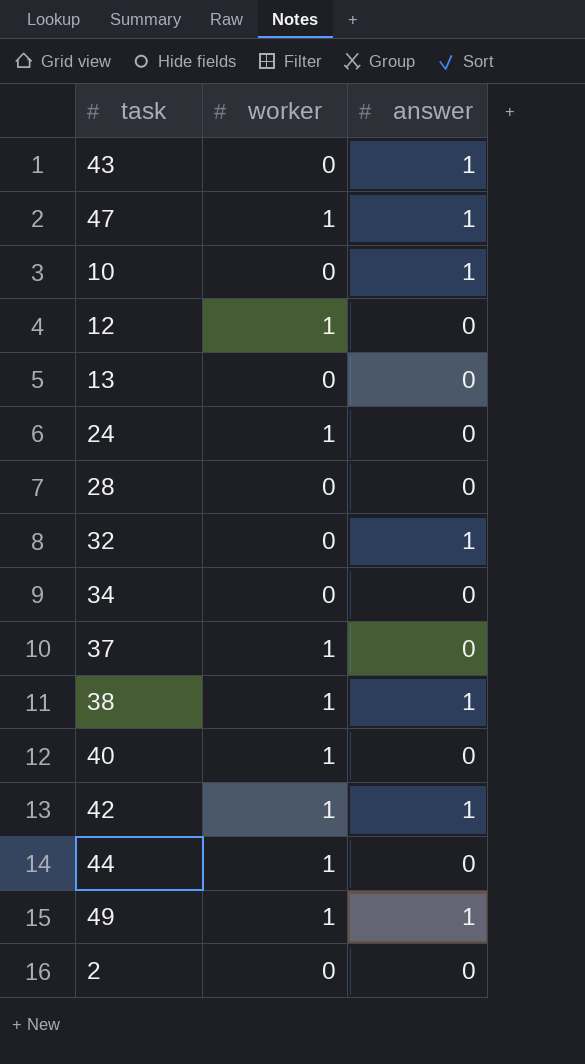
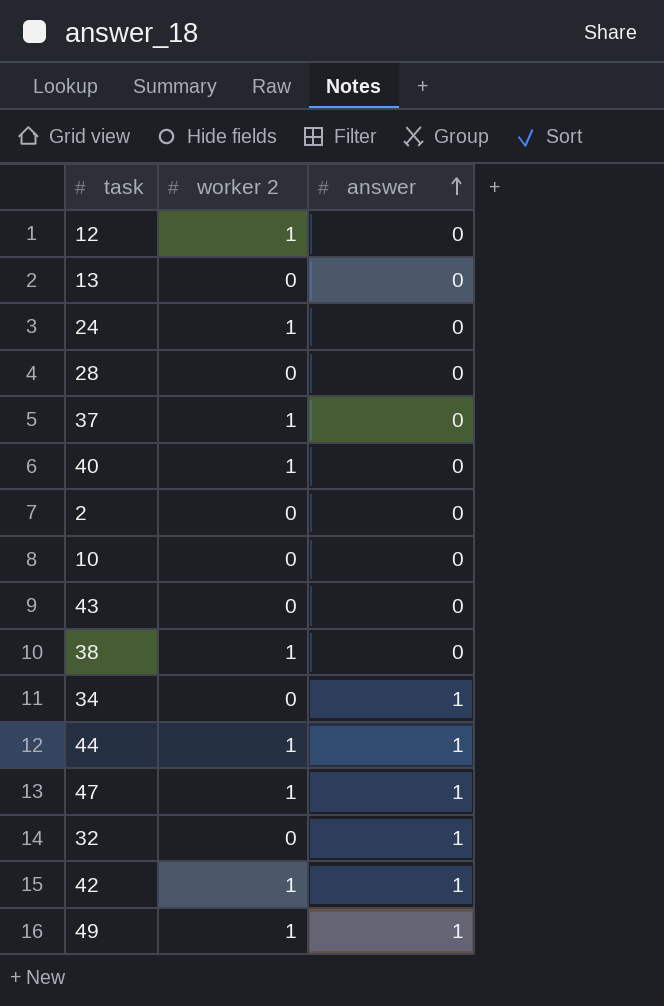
row order: none -> answer ascending
column name: worker -> worker 2
10 | answer: 1 -> 0
43 | answer: 1 -> 0
38 | answer: 1 -> 0
34 | answer: 0 -> 1
44 | answer: 0 -> 1

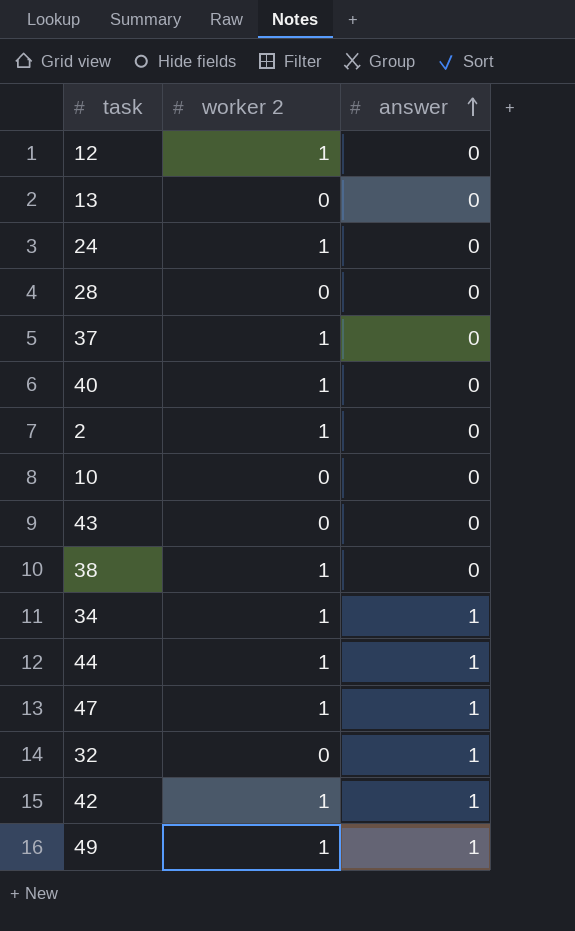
2 | worker 2: 0 -> 1
34 | worker 2: 0 -> 1

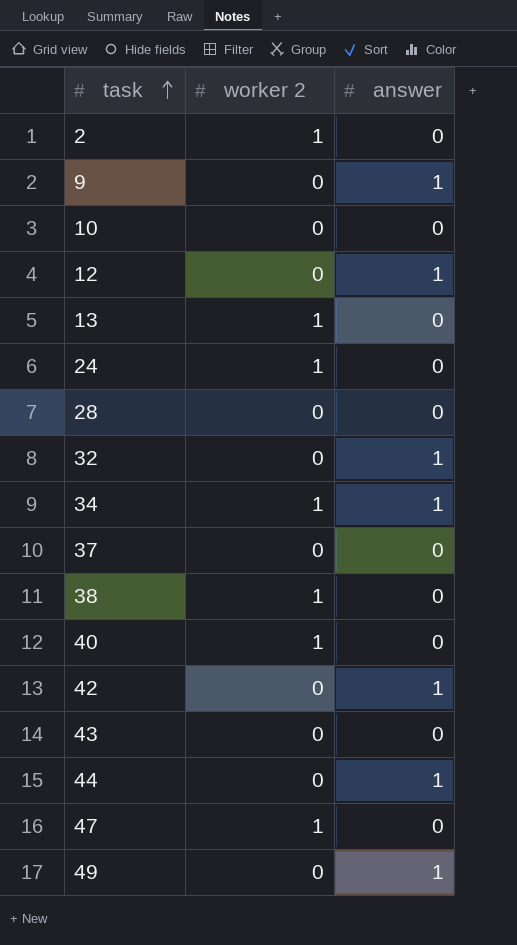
row order: answer ascending -> task ascending
row 9: none -> 0 | 1
12 | worker 2: 1 -> 0
12 | answer: 0 -> 1
13 | worker 2: 0 -> 1
37 | worker 2: 1 -> 0
42 | worker 2: 1 -> 0
44 | worker 2: 1 -> 0
47 | answer: 1 -> 0
49 | worker 2: 1 -> 0

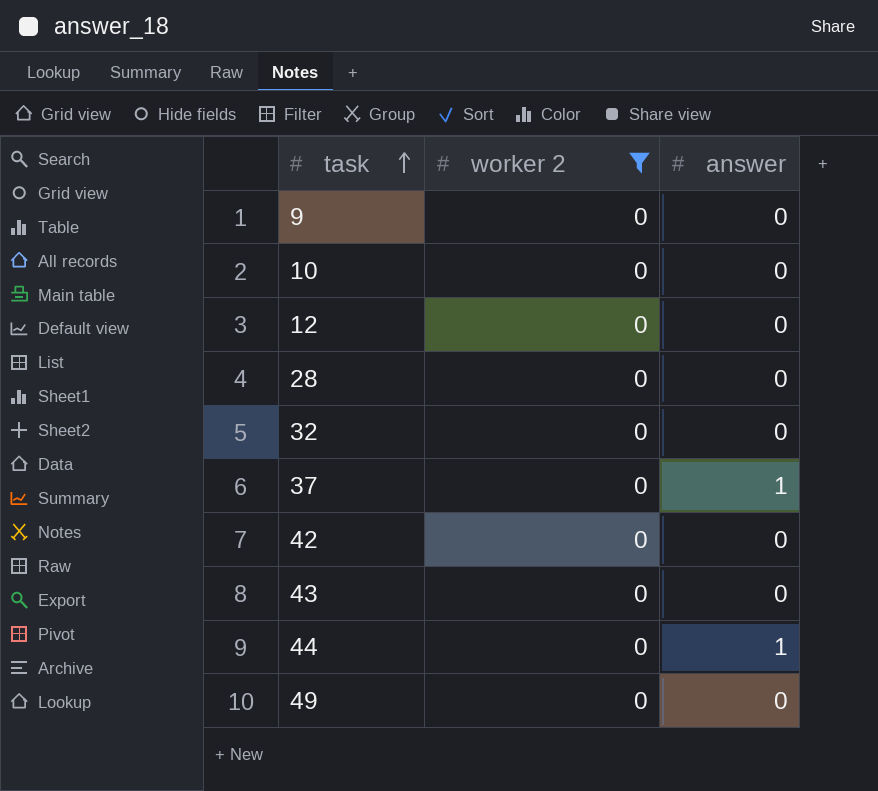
filter: none -> worker 2 = 0
9 | answer: 1 -> 0
12 | answer: 1 -> 0
32 | answer: 1 -> 0
37 | answer: 0 -> 1
42 | answer: 1 -> 0
49 | answer: 1 -> 0

